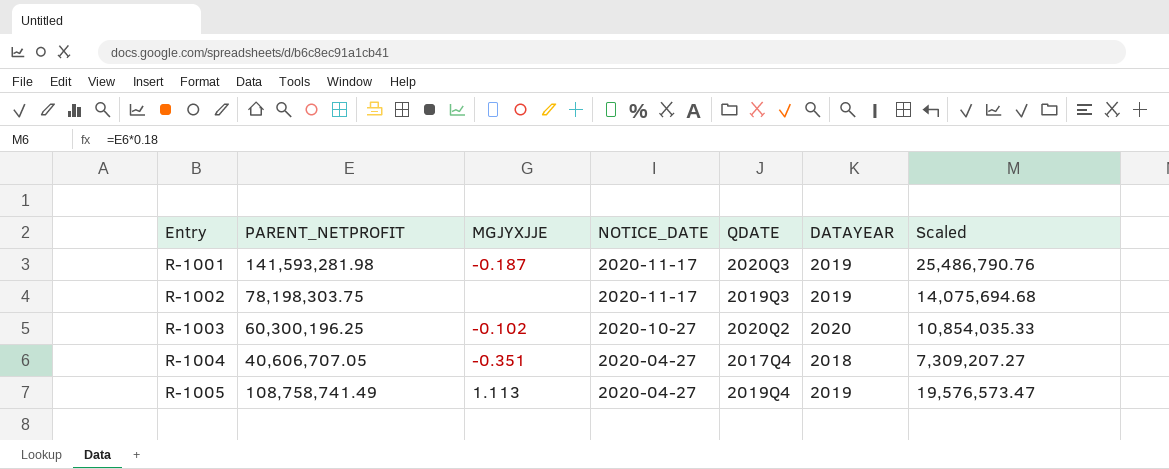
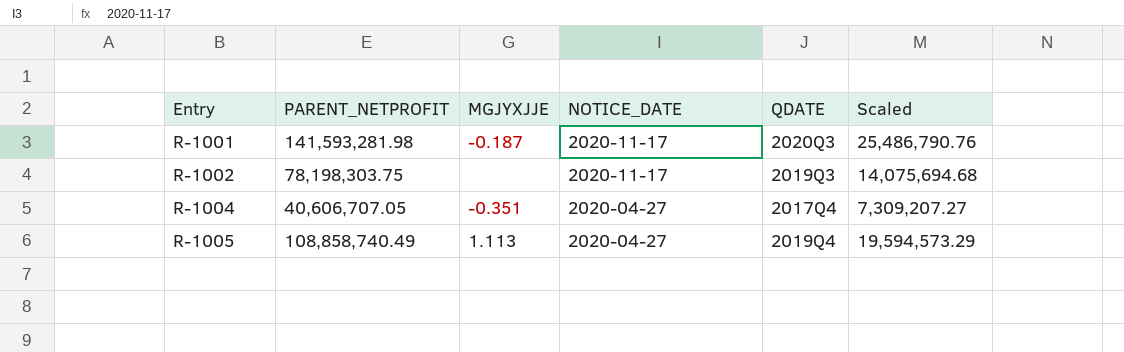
column DATAYEAR | position: 6 -> none
row R-1003: 60,300,196.25 | -0.102 | 2020-10-27 | 2020Q2 | 2020 | 10,854,035.33 -> none
R-1005 | PARENT_NETPROFIT: 108,758,741.49 -> 108,858,740.49
R-1005 | Scaled: 19,576,573.47 -> 19,594,573.29

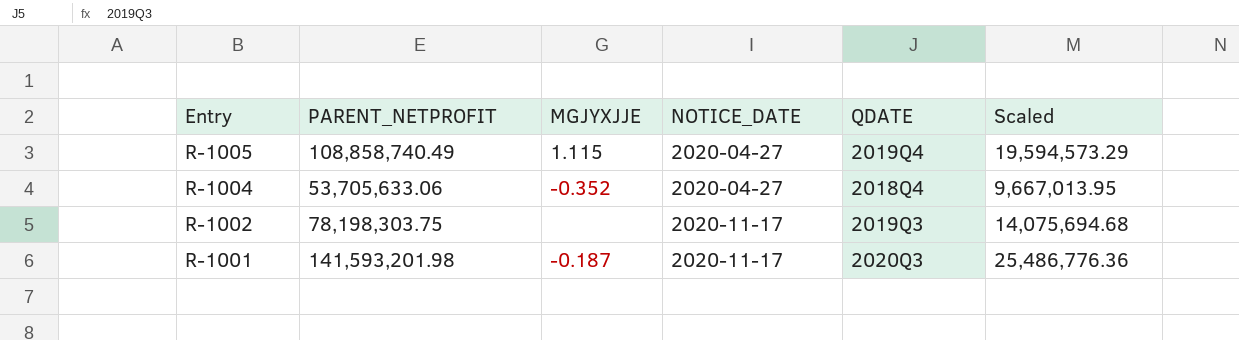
row order: Entry ascending -> Entry descending
R-1005 | MGJYXJJE: 1.113 -> 1.115
R-1004 | PARENT_NETPROFIT: 40,606,707.05 -> 53,705,633.06
R-1004 | MGJYXJJE: -0.351 -> -0.352
R-1004 | QDATE: 2017Q4 -> 2018Q4
R-1004 | Scaled: 7,309,207.27 -> 9,667,013.95
R-1001 | PARENT_NETPROFIT: 141,593,281.98 -> 141,593,201.98
R-1001 | Scaled: 25,486,790.76 -> 25,486,776.36

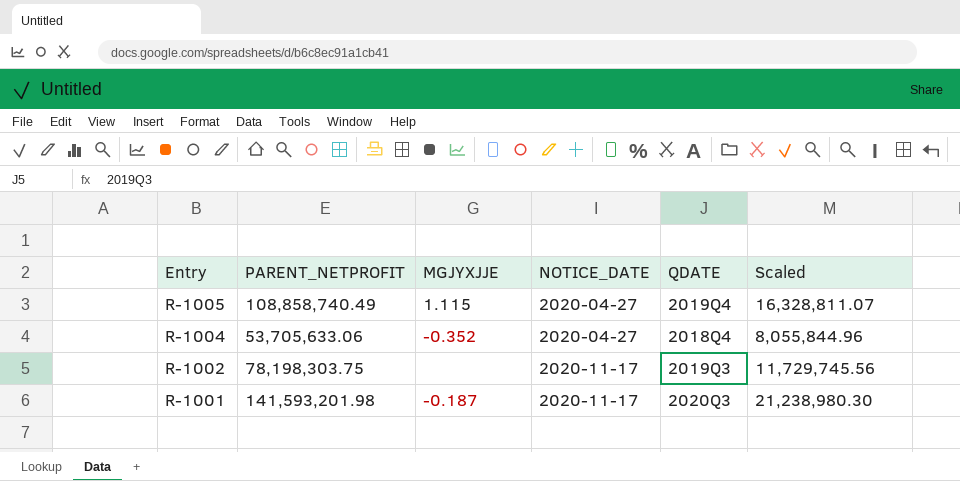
column Scaled | formula: [PARENT_NETPROFIT] * 0.18 -> [PARENT_NETPROFIT] * 0.15

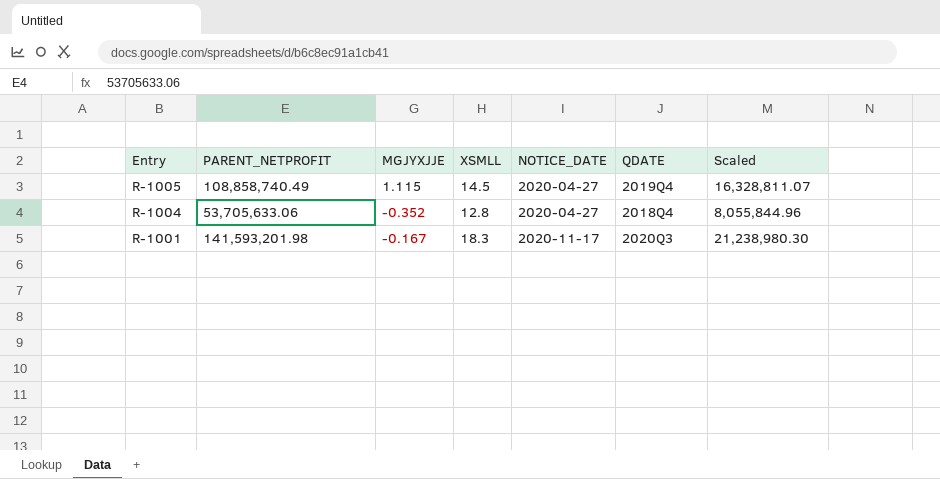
column XSMLL | position: none -> 4
row R-1002: 78,198,303.75 | none | 2020-11-17 | 2019Q3 | 11,729,745.56 -> none
R-1001 | MGJYXJJE: -0.187 -> -0.167

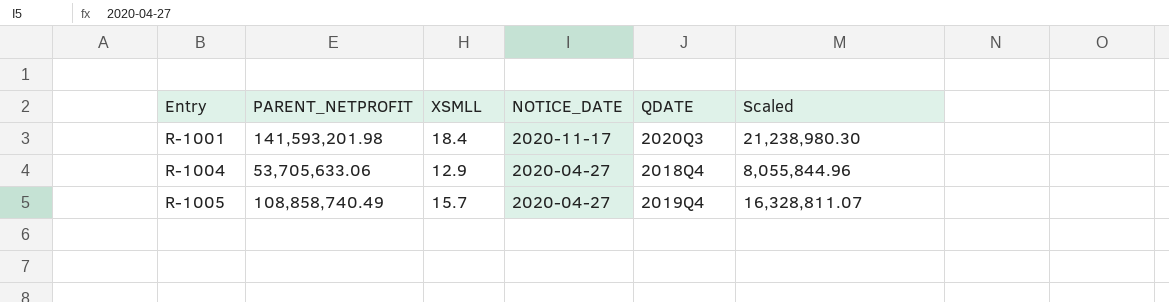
row order: Entry descending -> Entry ascending
column MGJYXJJE | position: 3 -> none
R-1001 | XSMLL: 18.3 -> 18.4
R-1004 | XSMLL: 12.8 -> 12.9
R-1005 | XSMLL: 14.5 -> 15.7

